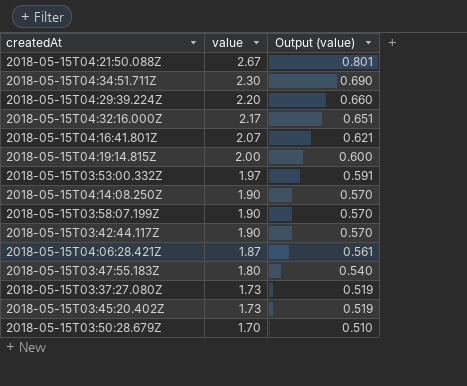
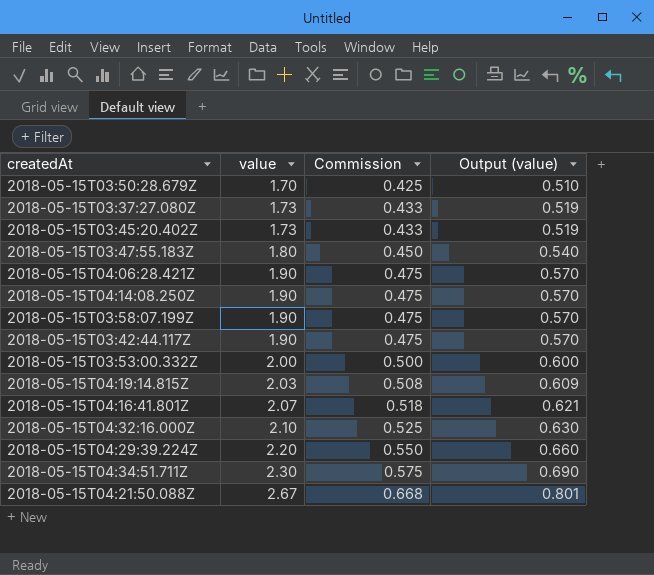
row order: value descending -> value ascending
column Commission | formula: none -> [value] * 0.25
2018-05-15T04:06:28.421Z | value: 1.87 -> 1.90
2018-05-15T04:06:28.421Z | Output (value): 0.561 -> 0.570
2018-05-15T03:53:00.332Z | value: 1.97 -> 2.00
2018-05-15T03:53:00.332Z | Output (value): 0.591 -> 0.600
2018-05-15T04:19:14.815Z | value: 2.00 -> 2.03
2018-05-15T04:19:14.815Z | Output (value): 0.600 -> 0.609
2018-05-15T04:32:16.000Z | value: 2.17 -> 2.10
2018-05-15T04:32:16.000Z | Output (value): 0.651 -> 0.630

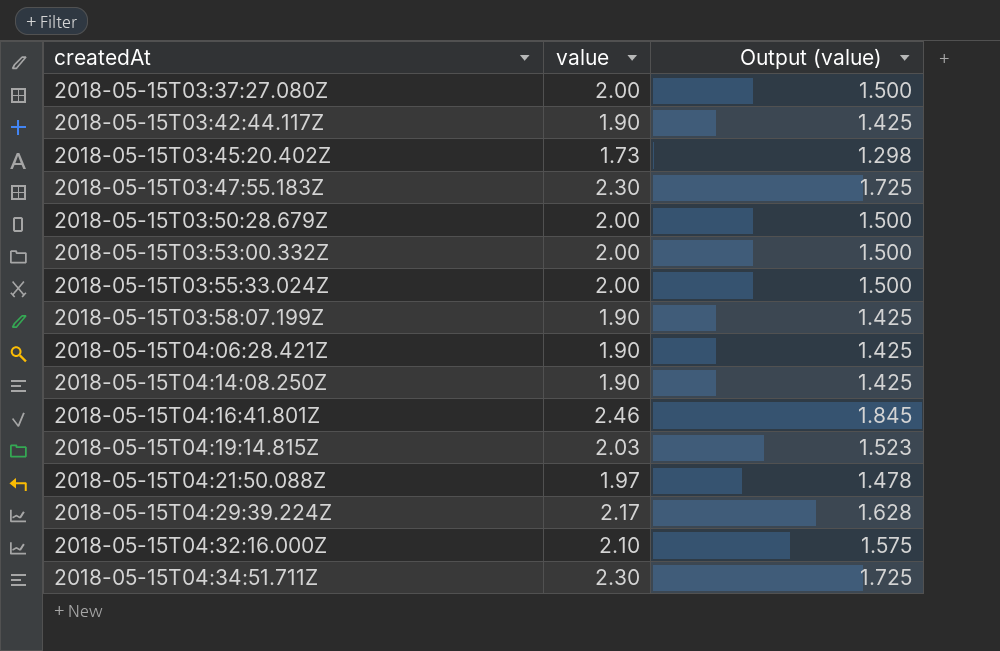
row order: value ascending -> createdAt ascending
column Commission | formula: [value] * 0.25 -> none
column Output (value) | formula: [value] * 0.3 -> [value] * 0.75
2018-05-15T03:37:27.080Z | value: 1.73 -> 2.00
2018-05-15T03:47:55.183Z | value: 1.80 -> 2.30
2018-05-15T03:50:28.679Z | value: 1.70 -> 2.00
row 2018-05-15T03:55:33.024Z: none -> 2.00 | 1.500
2018-05-15T04:16:41.801Z | value: 2.07 -> 2.46
2018-05-15T04:21:50.088Z | value: 2.67 -> 1.97
2018-05-15T04:29:39.224Z | value: 2.20 -> 2.17

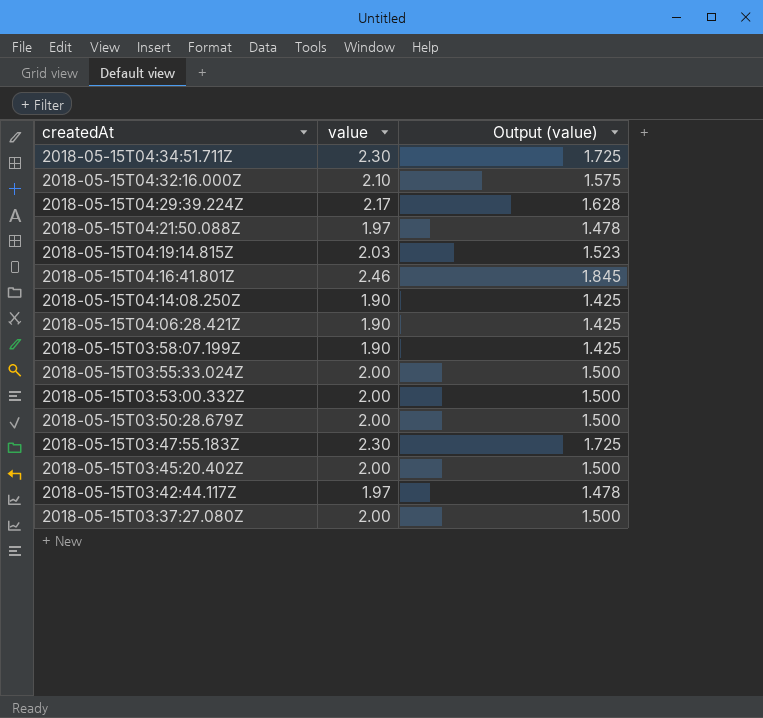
row order: createdAt ascending -> createdAt descending
2018-05-15T03:45:20.402Z | value: 1.73 -> 2.00
2018-05-15T03:45:20.402Z | Output (value): 1.298 -> 1.500
2018-05-15T03:42:44.117Z | value: 1.90 -> 1.97
2018-05-15T03:42:44.117Z | Output (value): 1.425 -> 1.478

